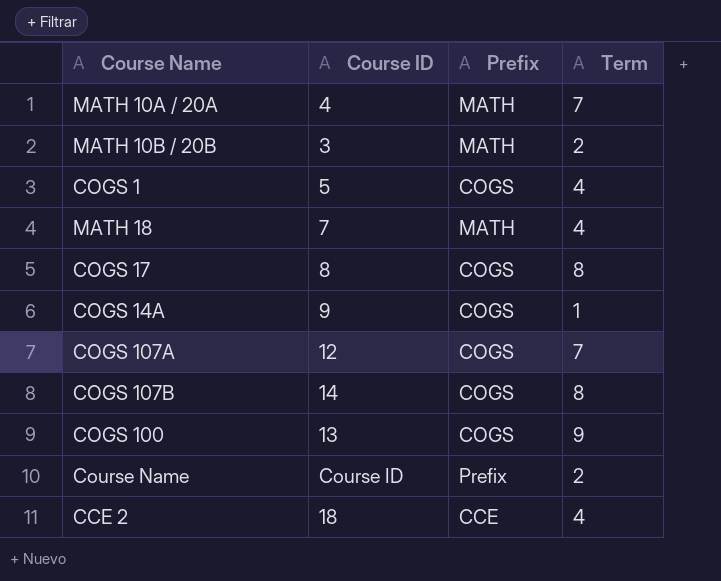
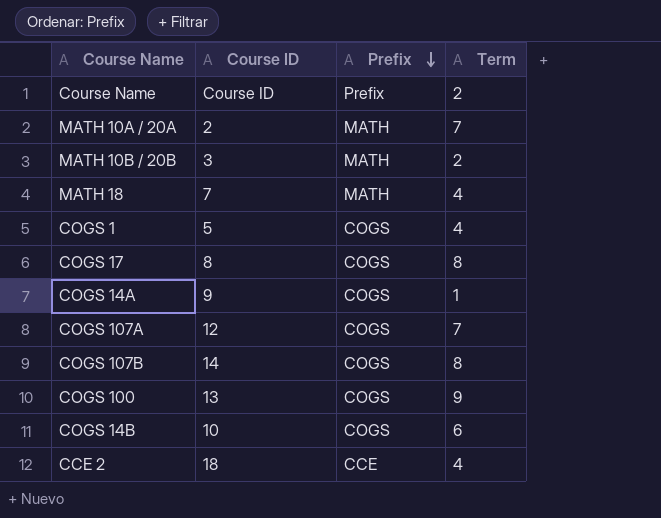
row order: none -> Prefix descending
MATH 10A / 20A | Course ID: 4 -> 2
row COGS 14B: none -> 10 | COGS | 6

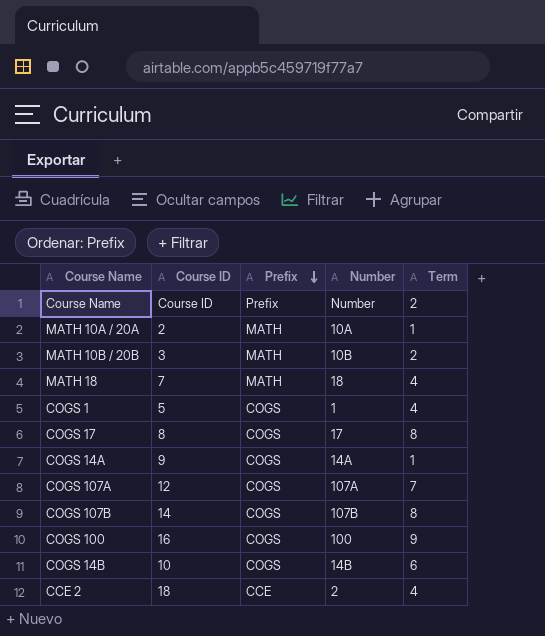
column Number | position: none -> 4
MATH 10A / 20A | Term: 7 -> 1
COGS 100 | Course ID: 13 -> 16

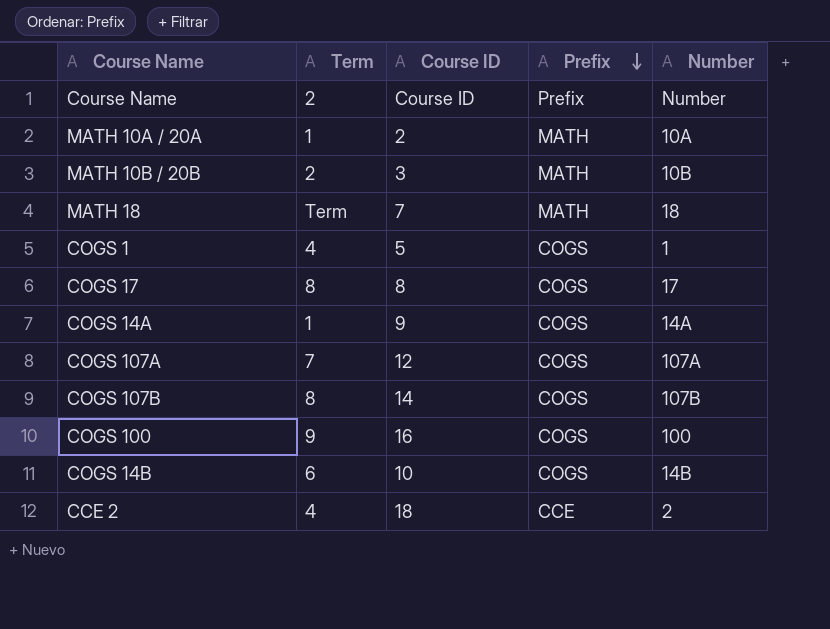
column Term | position: 5 -> 2
MATH 18 | Term: 4 -> Term

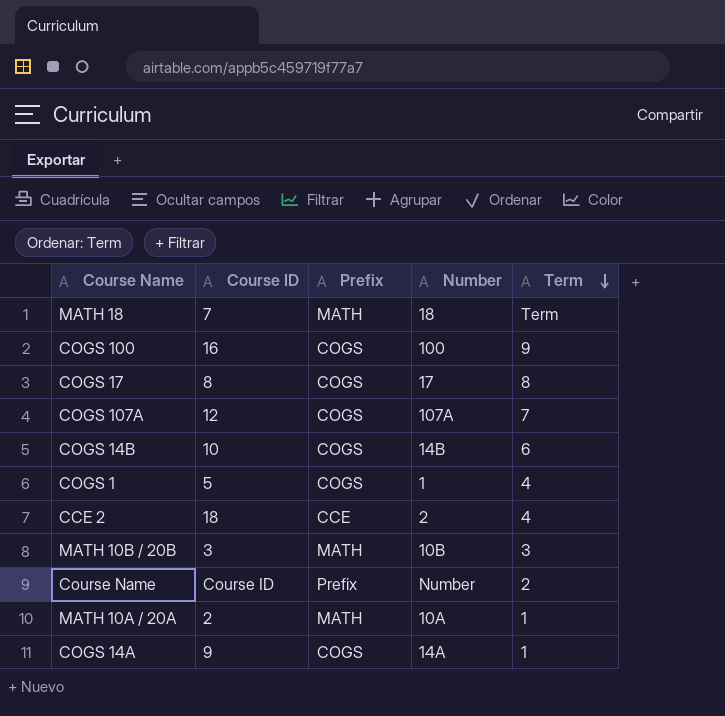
row order: Prefix descending -> Term descending
column Term | position: 2 -> 5
row COGS 107B: 8 | 14 | COGS | 107B -> none
MATH 10B / 20B | Term: 2 -> 3

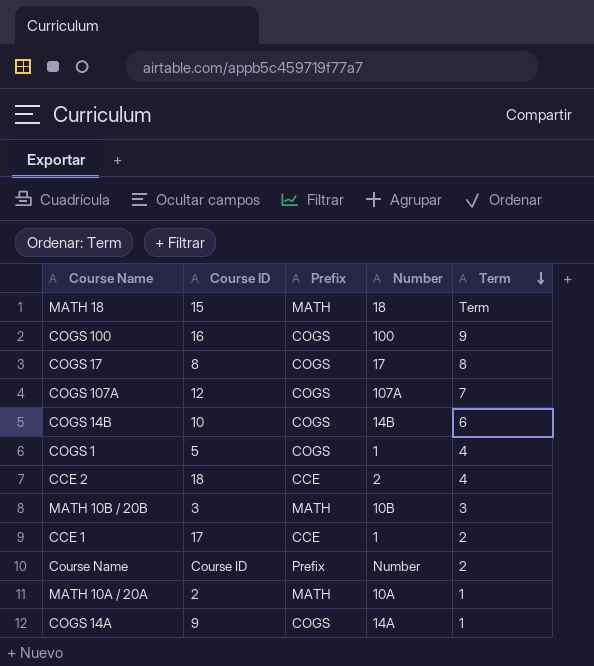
MATH 18 | Course ID: 7 -> 15
row CCE 1: none -> 17 | CCE | 1 | 2

